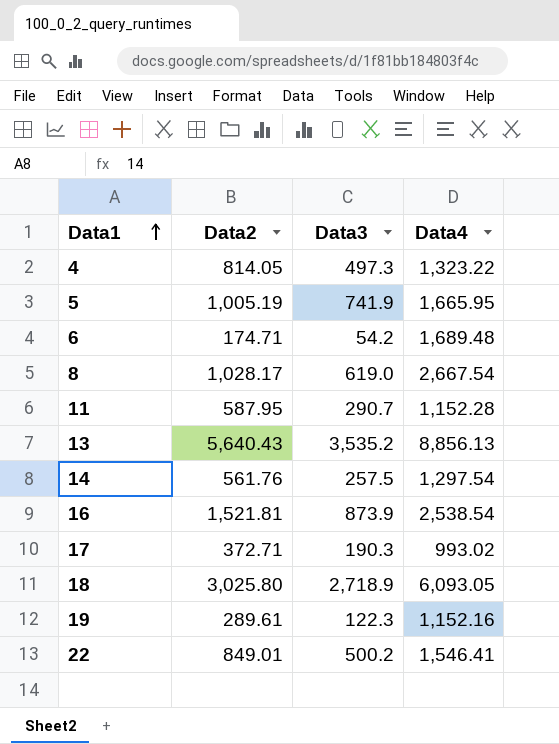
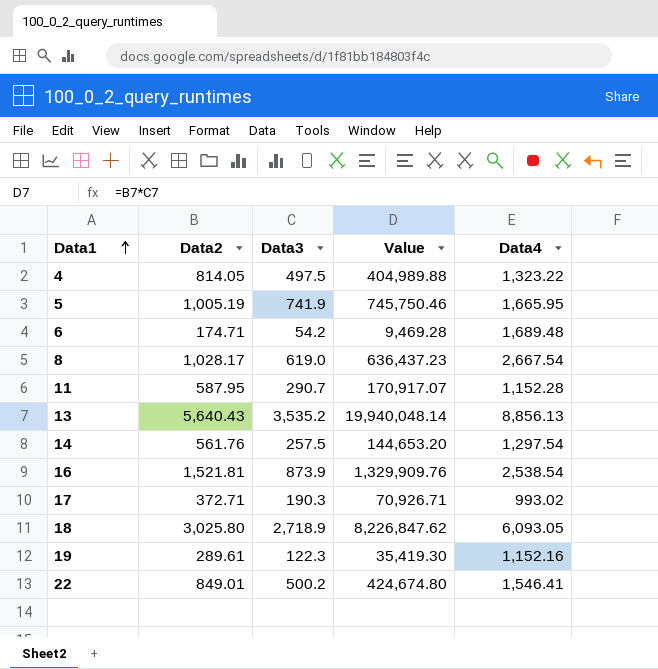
column Value | formula: none -> [Data2] * [Data3]
4 | Data3: 497.3 -> 497.5

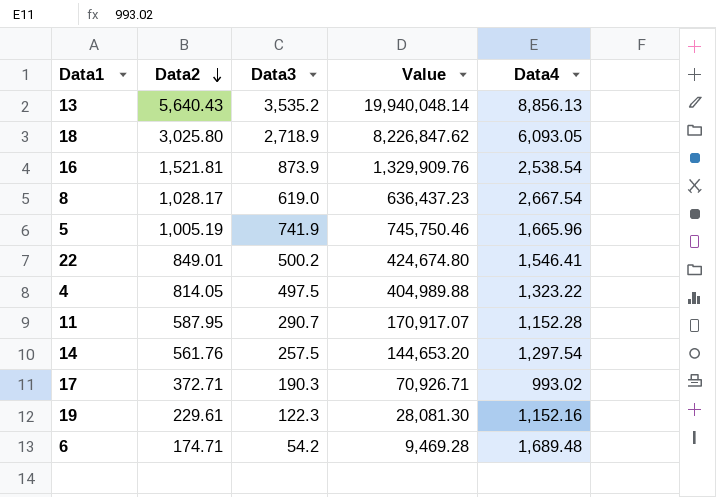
row order: Data1 ascending -> Data2 descending
5 | Data4: 1,665.95 -> 1,665.96
19 | Data2: 289.61 -> 229.61
19 | Value: 35,419.30 -> 28,081.30

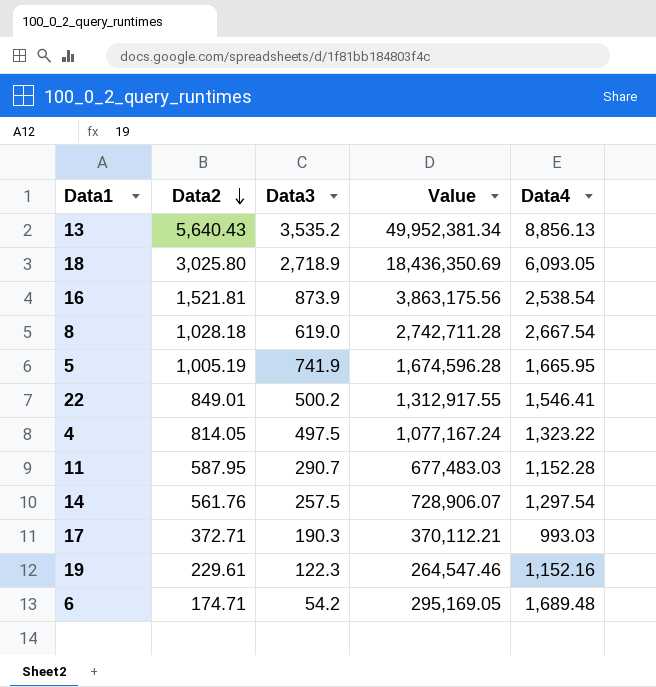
column Value | formula: [Data2] * [Data3] -> [Data2] * [Data4]
8 | Data2: 1,028.17 -> 1,028.18
5 | Data4: 1,665.96 -> 1,665.95
17 | Data4: 993.02 -> 993.03

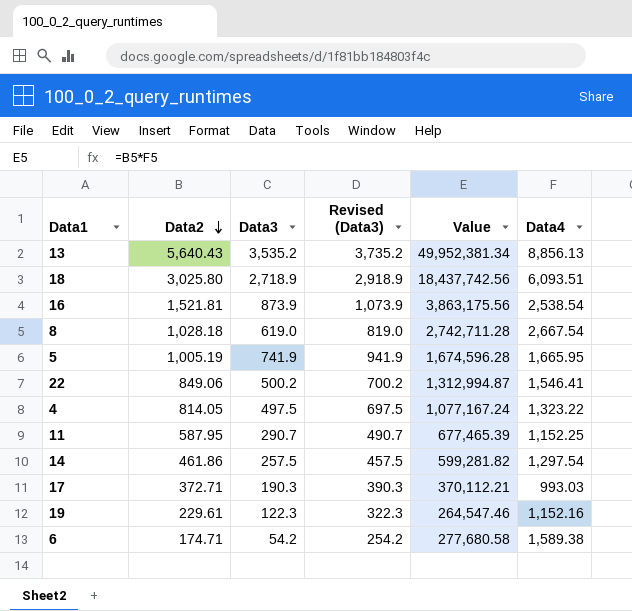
column Revised (Data3) | formula: none -> [Data3] + 200
18 | Value: 18,436,350.69 -> 18,437,742.56
18 | Data4: 6,093.05 -> 6,093.51
22 | Data2: 849.01 -> 849.06
22 | Value: 1,312,917.55 -> 1,312,994.87
11 | Value: 677,483.03 -> 677,465.39
11 | Data4: 1,152.28 -> 1,152.25
14 | Data2: 561.76 -> 461.86
14 | Value: 728,906.07 -> 599,281.82
6 | Value: 295,169.05 -> 277,680.58
6 | Data4: 1,689.48 -> 1,589.38

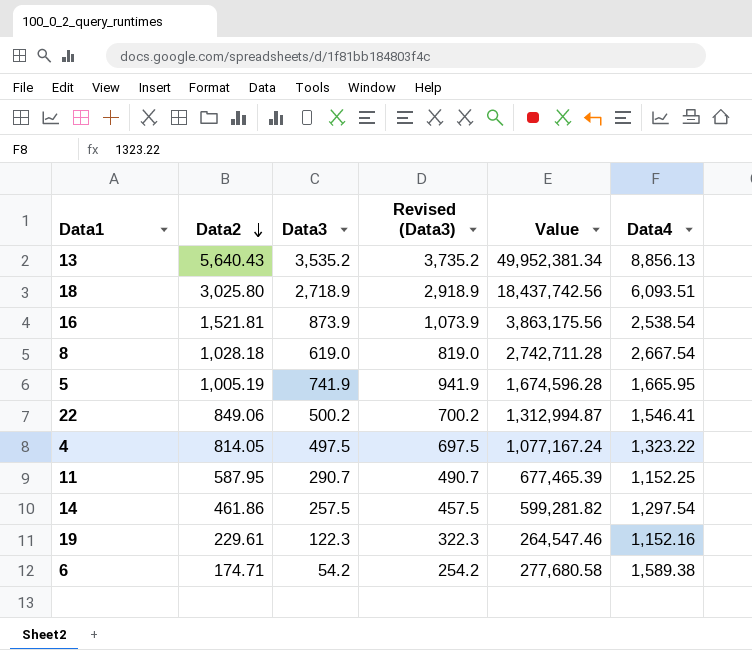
row 17: 372.71 | 190.3 | 390.3 | 370,112.21 | 993.03 -> none

